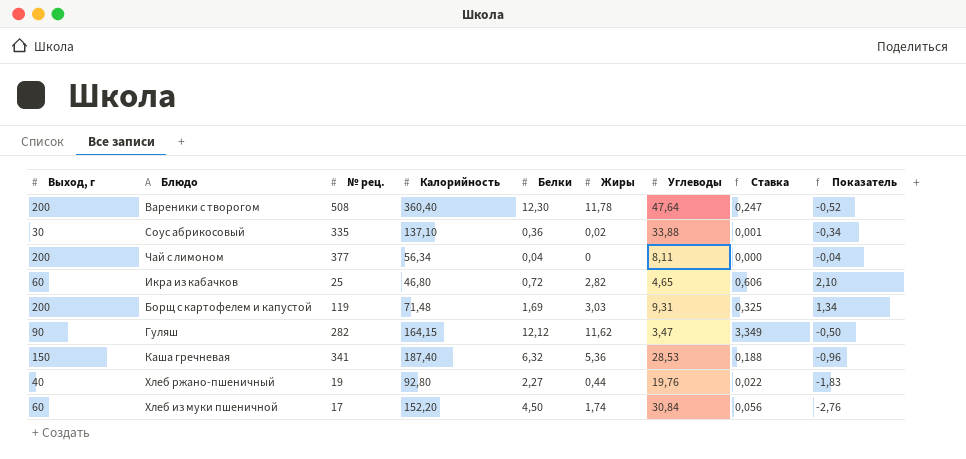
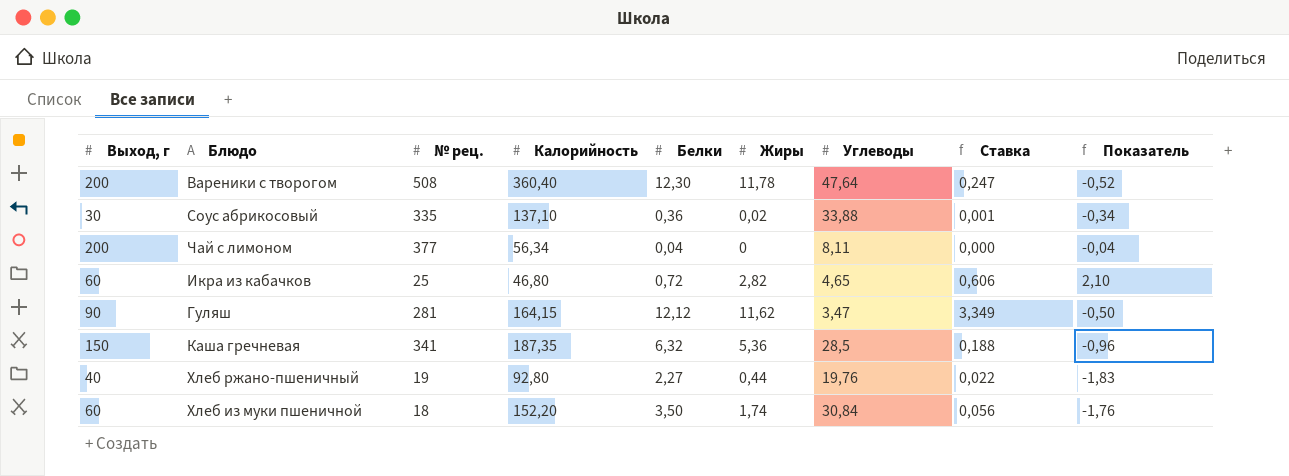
row Борщ с картофелем и капустой: 200 | 119 | 71,48 | 1,69 | 3,03 | 9,31 | 0,325 | 1,34 -> none
Гуляш | № рец.: 282 -> 281
Каша гречневая | Калорийность: 187,40 -> 187,35
Каша гречневая | Углеводы: 28,53 -> 28,5
Хлеб из муки пшеничной | № рец.: 17 -> 18
Хлеб из муки пшеничной | Белки: 4,50 -> 3,50
Хлеб из муки пшеничной | Показатель: -2,76 -> -1,76

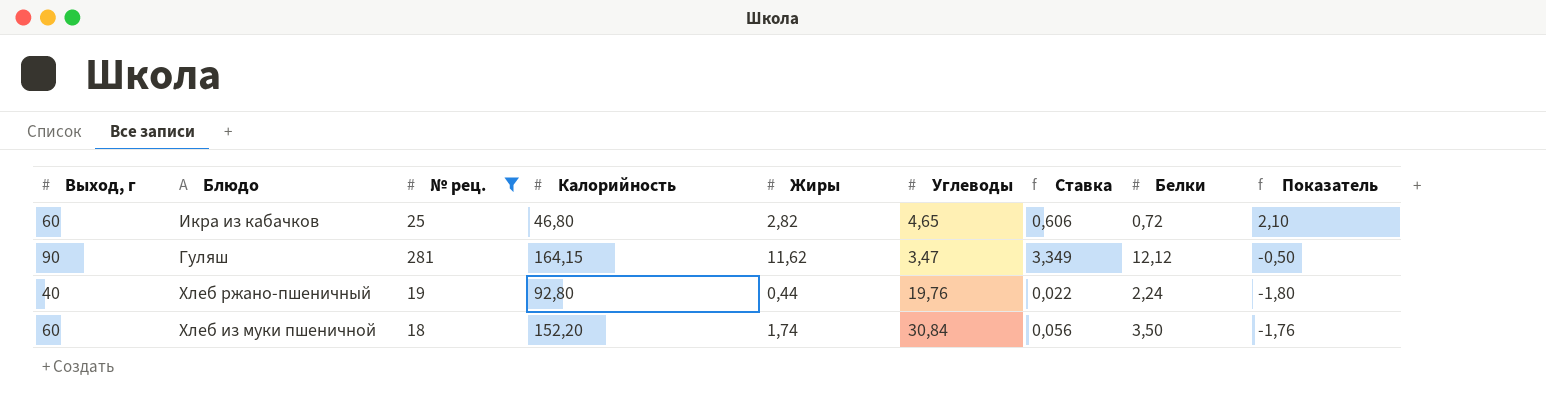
filter: none -> № рец. <= 281
column Белки | position: 5 -> 8
Хлеб ржано-пшеничный | Белки: 2,27 -> 2,24
Хлеб ржано-пшеничный | Показатель: -1,83 -> -1,80

